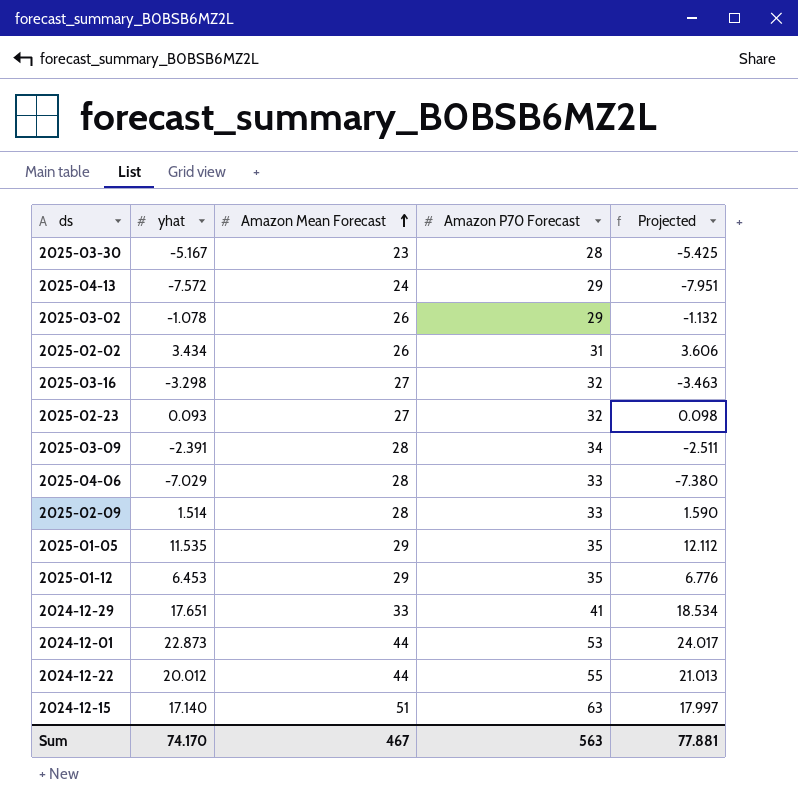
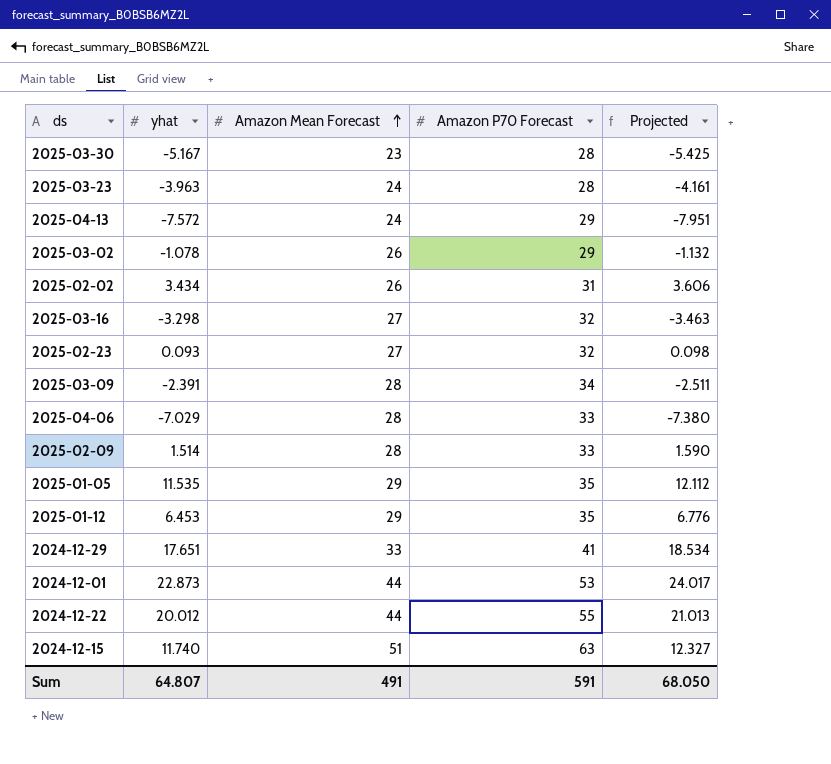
row 2025-03-23: none -> -3.963 | 24 | 28 | -4.161
2024-12-15 | yhat: 17.140 -> 11.740
2024-12-15 | Projected: 17.997 -> 12.327
Sum | yhat: 74.170 -> 64.807
Sum | Amazon Mean Forecast: 467 -> 491
Sum | Amazon P70 Forecast: 563 -> 591
Sum | Projected: 77.881 -> 68.050

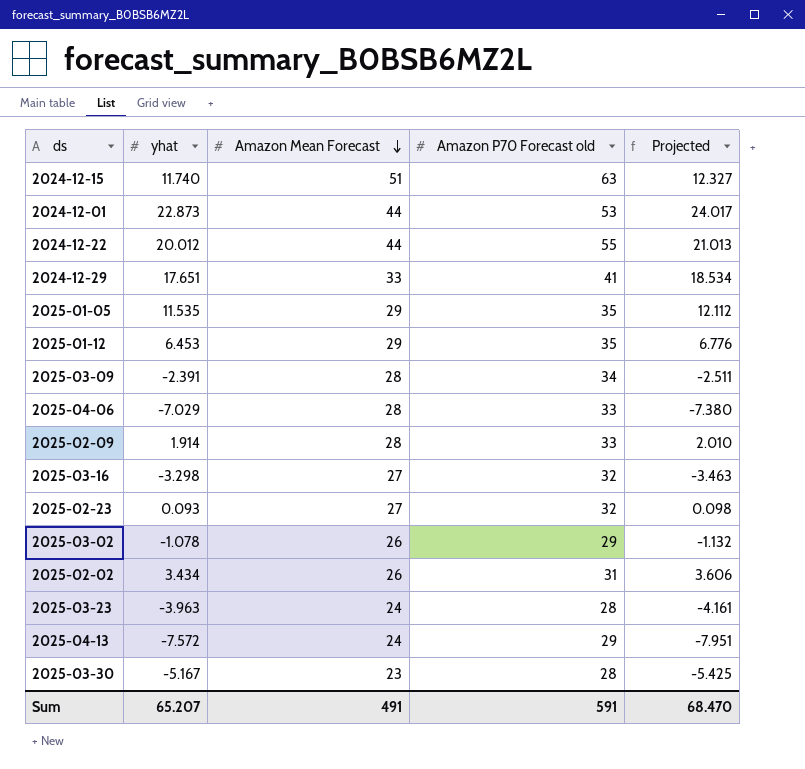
row order: Amazon Mean Forecast ascending -> Amazon Mean Forecast descending
column name: Amazon P70 Forecast -> Amazon P70 Forecast old
2025-02-09 | yhat: 1.514 -> 1.914
2025-02-09 | Projected: 1.590 -> 2.010
Sum | yhat: 64.807 -> 65.207
Sum | Projected: 68.050 -> 68.470

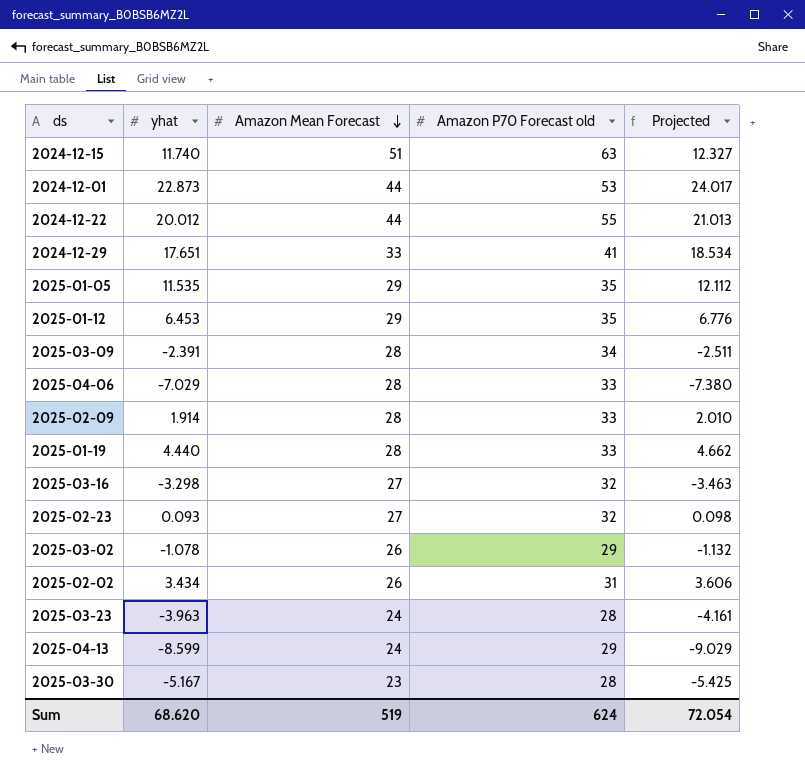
row 2025-01-19: none -> 4.440 | 28 | 33 | 4.662
2025-04-13 | yhat: -7.572 -> -8.599
2025-04-13 | Projected: -7.951 -> -9.029
Sum | yhat: 65.207 -> 68.620
Sum | Amazon Mean Forecast: 491 -> 519
Sum | Amazon P70 Forecast old: 591 -> 624
Sum | Projected: 68.470 -> 72.054

